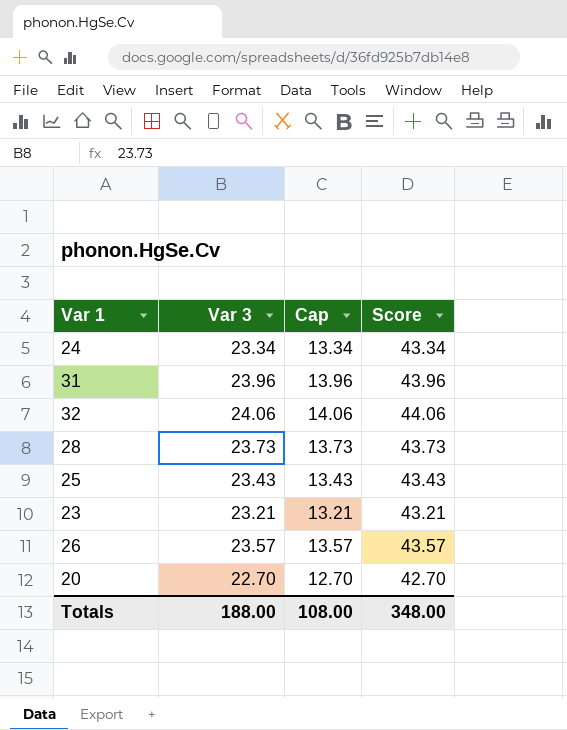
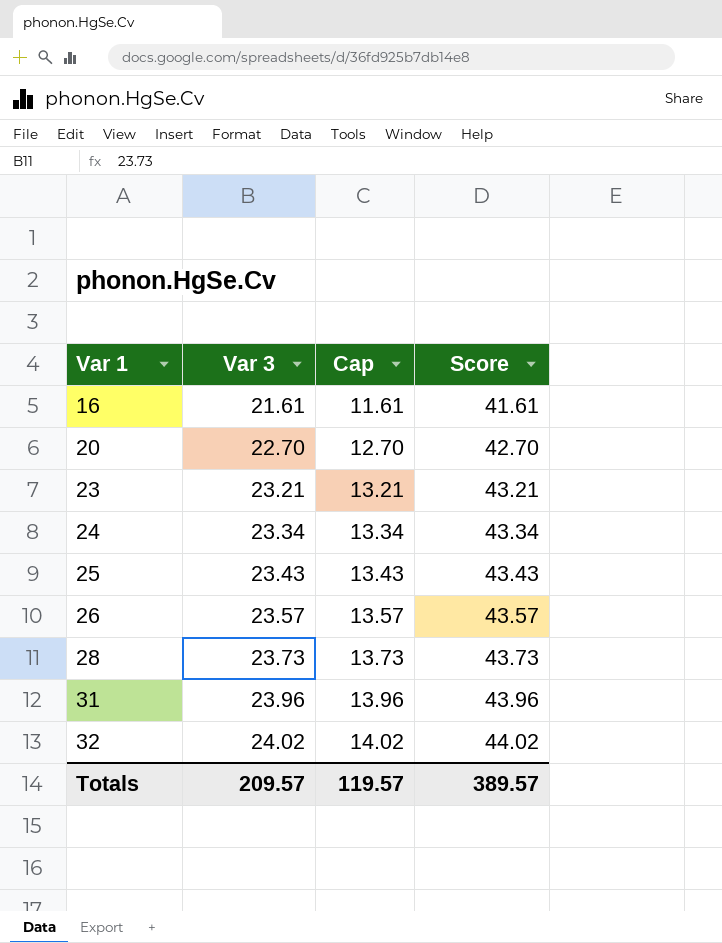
row order: none -> Var 1 ascending
row 16: none -> 21.61 | 11.61 | 41.61
32 | Var 3: 24.06 -> 24.02
32 | Cap: 14.06 -> 14.02
32 | Score: 44.06 -> 44.02
Totals | Var 3: 188.00 -> 209.57
Totals | Cap: 108.00 -> 119.57
Totals | Score: 348.00 -> 389.57

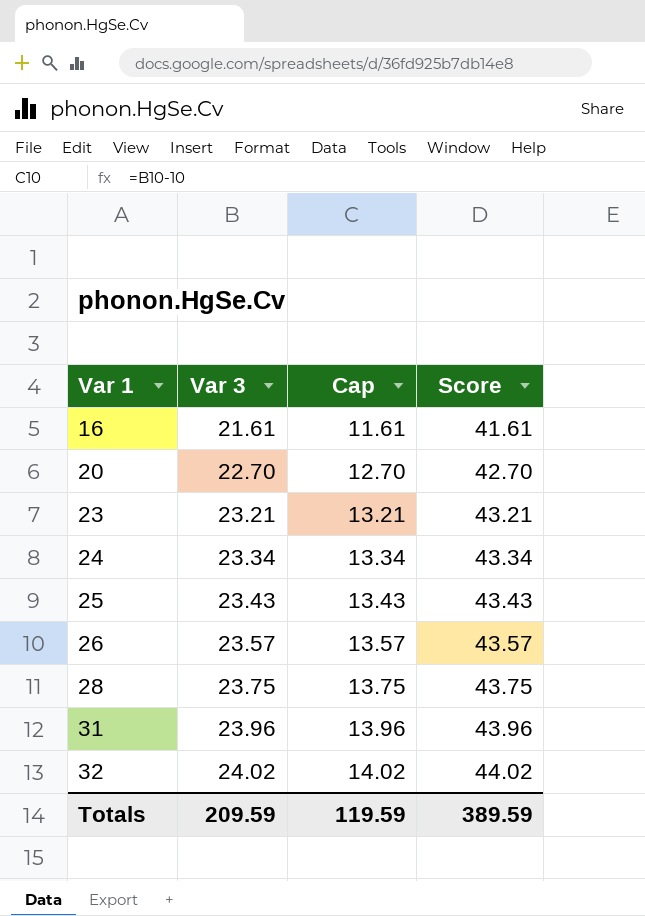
28 | Var 3: 23.73 -> 23.75
28 | Cap: 13.73 -> 13.75
28 | Score: 43.73 -> 43.75
Totals | Var 3: 209.57 -> 209.59
Totals | Cap: 119.57 -> 119.59
Totals | Score: 389.57 -> 389.59

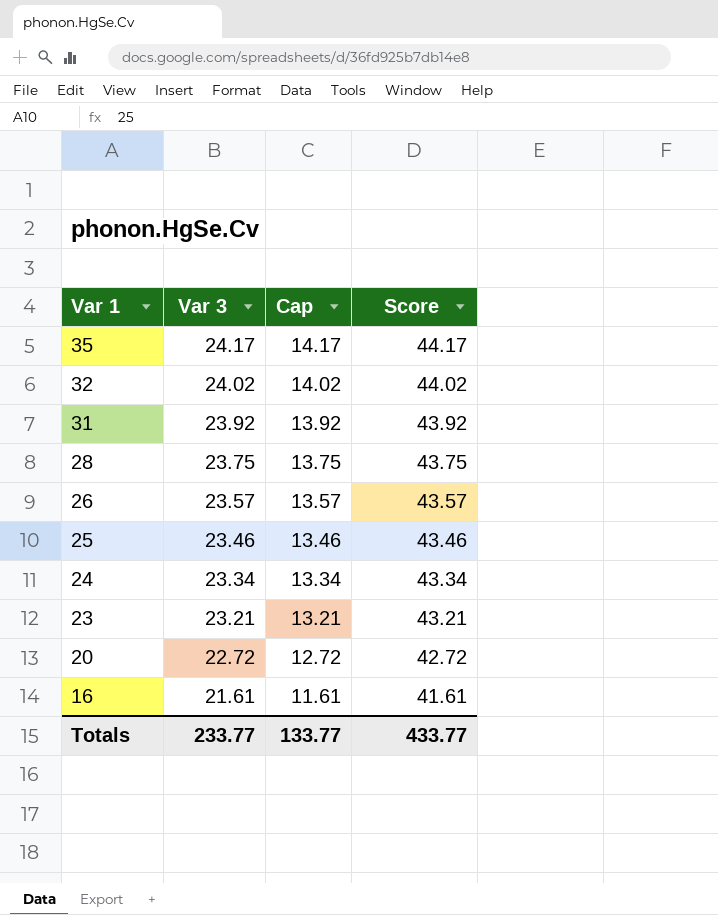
row order: Var 1 ascending -> Var 1 descending
row 35: none -> 24.17 | 14.17 | 44.17
31 | Var 3: 23.96 -> 23.92
31 | Cap: 13.96 -> 13.92
31 | Score: 43.96 -> 43.92
25 | Var 3: 23.43 -> 23.46
25 | Cap: 13.43 -> 13.46
25 | Score: 43.43 -> 43.46
20 | Var 3: 22.70 -> 22.72
20 | Cap: 12.70 -> 12.72
20 | Score: 42.70 -> 42.72
Totals | Var 3: 209.59 -> 233.77
Totals | Cap: 119.59 -> 133.77
Totals | Score: 389.59 -> 433.77

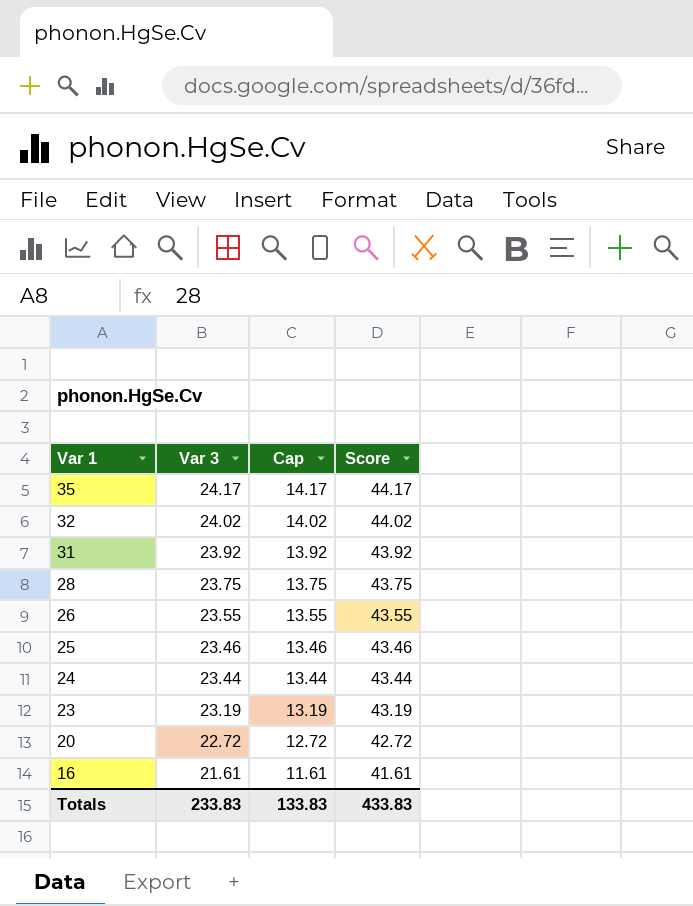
26 | Var 3: 23.57 -> 23.55
26 | Cap: 13.57 -> 13.55
26 | Score: 43.57 -> 43.55
24 | Var 3: 23.34 -> 23.44
24 | Cap: 13.34 -> 13.44
24 | Score: 43.34 -> 43.44
23 | Var 3: 23.21 -> 23.19
23 | Cap: 13.21 -> 13.19
23 | Score: 43.21 -> 43.19
Totals | Var 3: 233.77 -> 233.83
Totals | Cap: 133.77 -> 133.83
Totals | Score: 433.77 -> 433.83

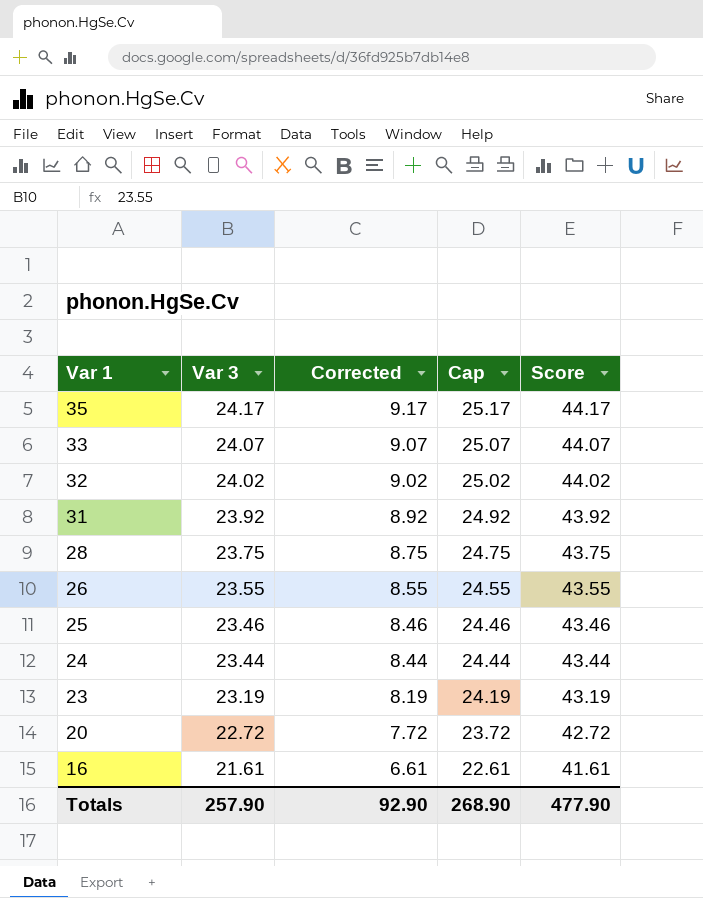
column Corrected | formula: none -> [Var 3] - 15
column Cap | formula: [Var 3] - 10 -> [Var 3] + 1
row 33: none -> 24.07 | 9.07 | 25.07 | 44.07
Totals | Var 3: 233.83 -> 257.90
Totals | Cap: 133.83 -> 268.90
Totals | Score: 433.83 -> 477.90

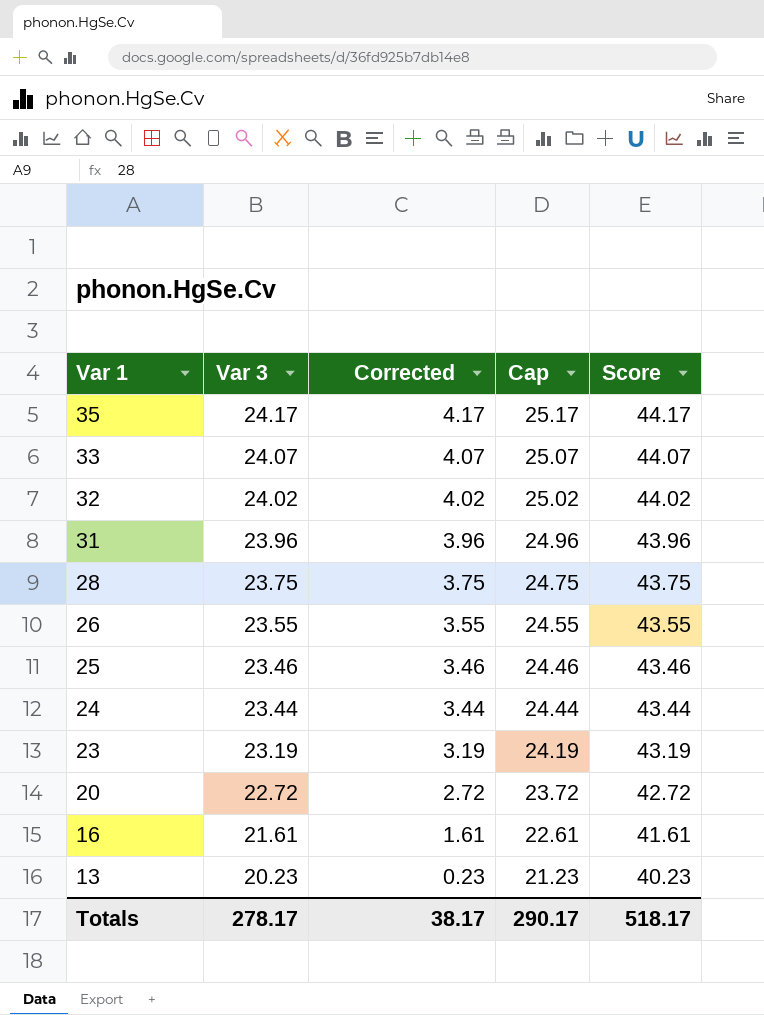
column Corrected | formula: [Var 3] - 15 -> [Var 3] - 20
31 | Var 3: 23.92 -> 23.96
31 | Cap: 24.92 -> 24.96
31 | Score: 43.92 -> 43.96
row 13: none -> 20.23 | 0.23 | 21.23 | 40.23
Totals | Var 3: 257.90 -> 278.17
Totals | Corrected: 92.90 -> 38.17
Totals | Cap: 268.90 -> 290.17
Totals | Score: 477.90 -> 518.17

